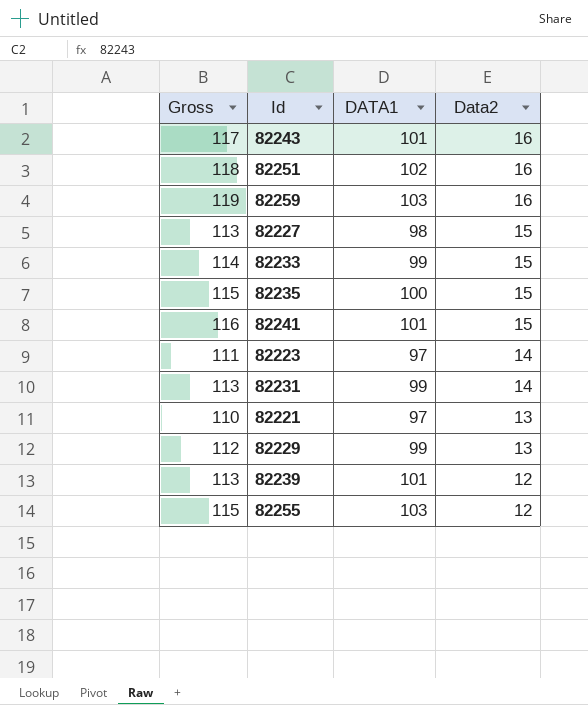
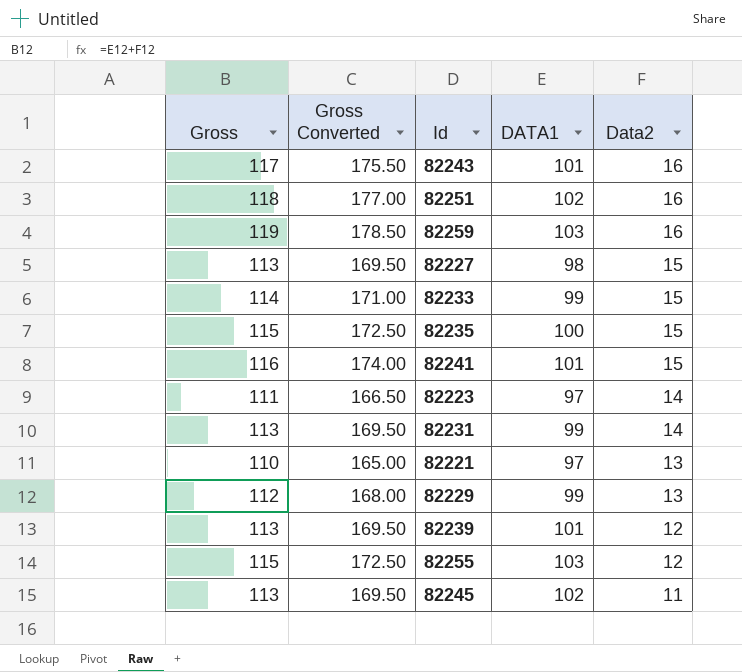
column Gross Converted | formula: none -> [Gross] * 1.5
row 82245: none -> 113 | 169.50 | 102 | 11

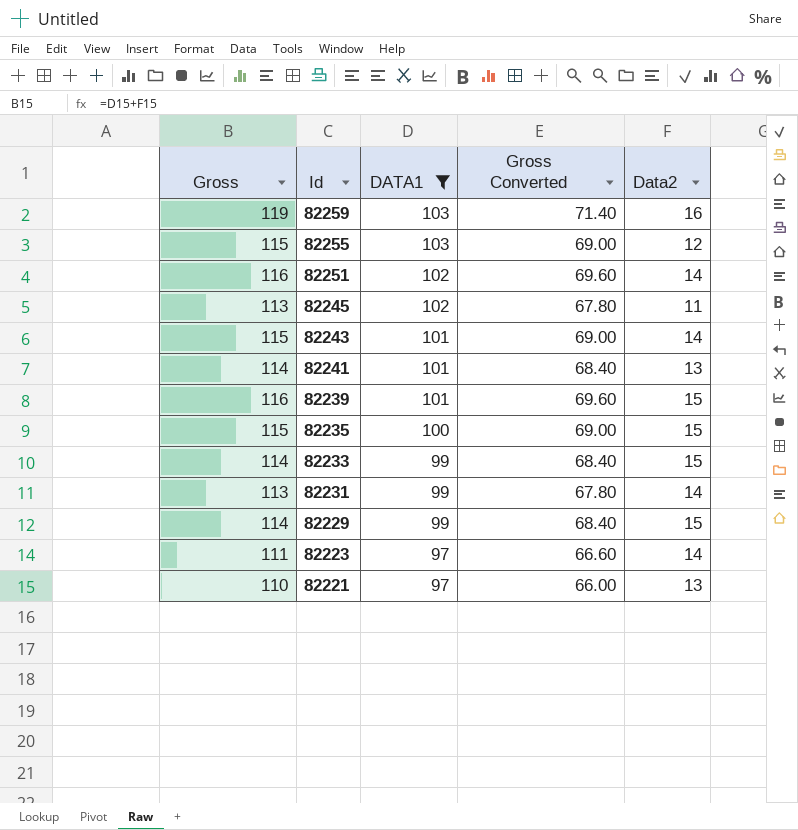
filter: none -> DATA1 != 98
row order: Data2 descending -> Id descending
column Gross Converted | formula: [Gross] * 1.5 -> [Gross] * 0.6
column Gross Converted | position: 2 -> 4
82251 | Gross: 118 -> 116
82251 | Data2: 16 -> 14
82243 | Gross: 117 -> 115
82243 | Data2: 16 -> 14
82241 | Gross: 116 -> 114
82241 | Data2: 15 -> 13
82239 | Gross: 113 -> 116
82239 | Data2: 12 -> 15
82229 | Gross: 112 -> 114
82229 | Data2: 13 -> 15

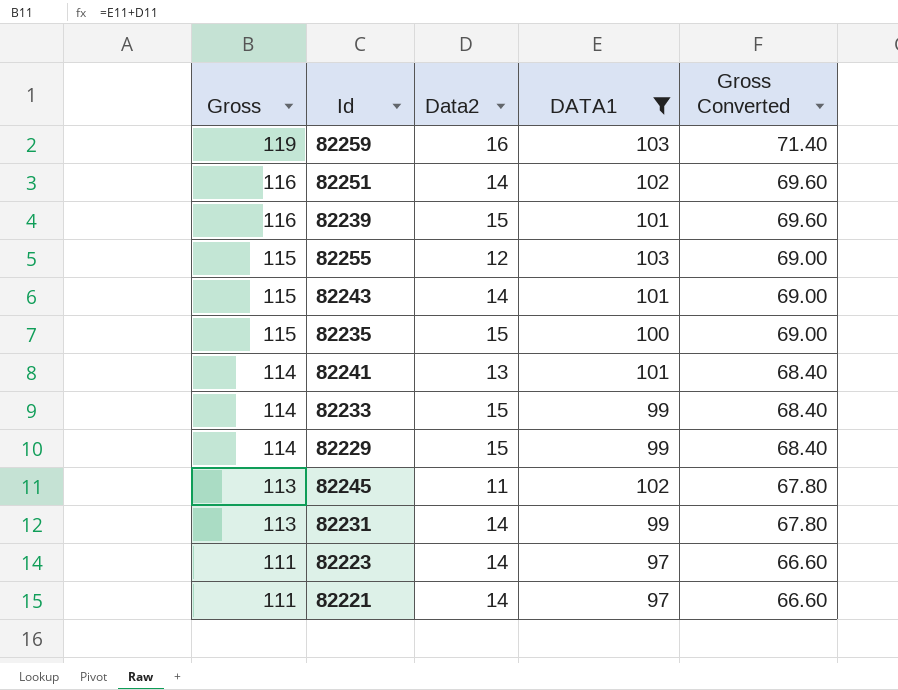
row order: Id descending -> Gross descending
column Data2 | position: 5 -> 3
82221 | Gross: 110 -> 111
82221 | Data2: 13 -> 14
82221 | Gross Converted: 66.00 -> 66.60

